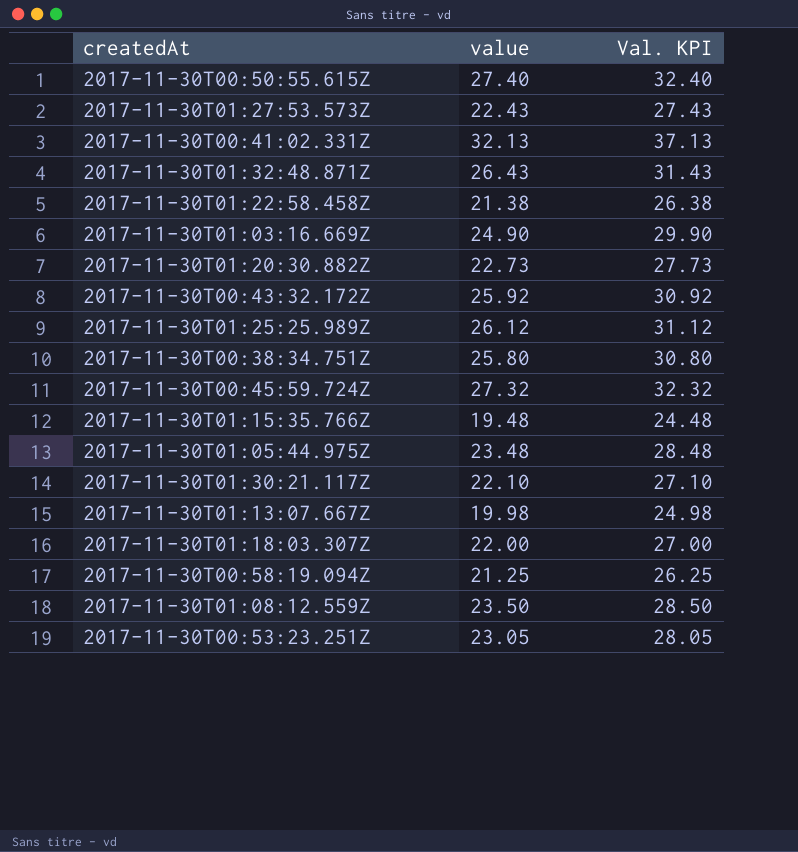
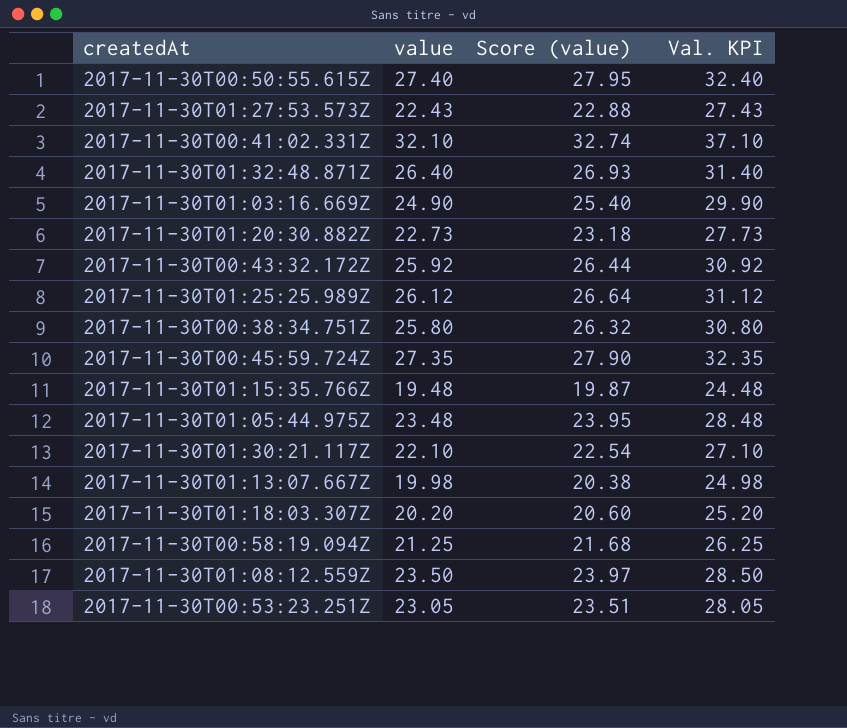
column Score (value) | formula: none -> [value] * 1.02
row 2017-11-30T01:22:58.458Z: 21.38 | 26.38 -> none
2017-11-30T00:41:02.331Z | value: 32.13 -> 32.10
2017-11-30T00:41:02.331Z | Val. KPI: 37.13 -> 37.10
2017-11-30T01:32:48.871Z | value: 26.43 -> 26.40
2017-11-30T01:32:48.871Z | Val. KPI: 31.43 -> 31.40
2017-11-30T00:45:59.724Z | value: 27.32 -> 27.35
2017-11-30T00:45:59.724Z | Val. KPI: 32.32 -> 32.35
2017-11-30T01:18:03.307Z | value: 22.00 -> 20.20
2017-11-30T01:18:03.307Z | Val. KPI: 27.00 -> 25.20

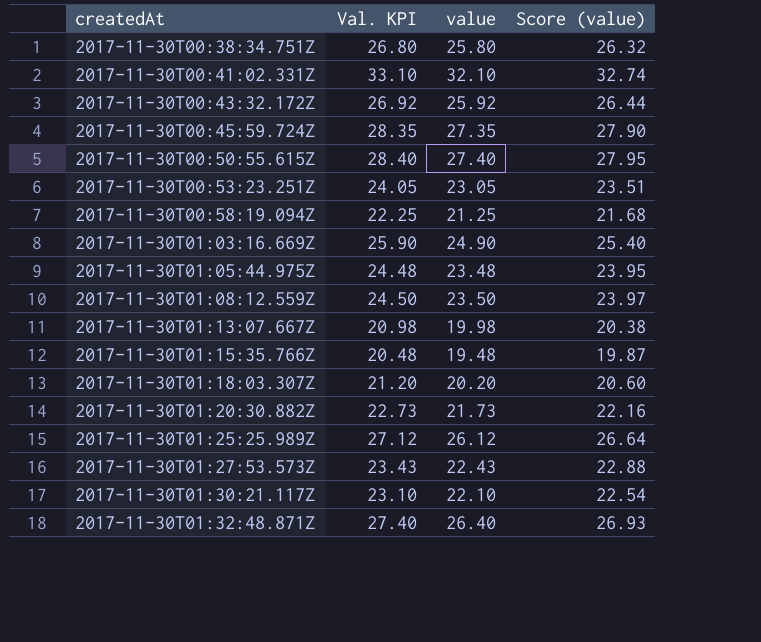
row order: none -> createdAt ascending
column Val. KPI | formula: [value] + 5 -> [value] + 1
column Val. KPI | position: 4 -> 2
2017-11-30T01:20:30.882Z | value: 22.73 -> 21.73
2017-11-30T01:20:30.882Z | Score (value): 23.18 -> 22.16

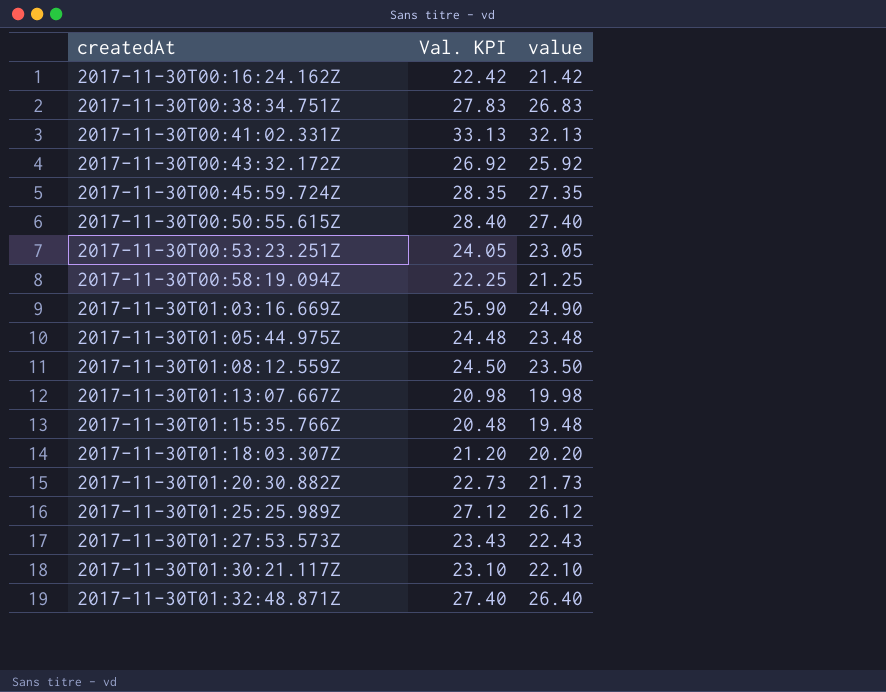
column Score (value) | formula: [value] * 1.02 -> none
row 2017-11-30T00:16:24.162Z: none -> 22.42 | 21.42
2017-11-30T00:38:34.751Z | Val. KPI: 26.80 -> 27.83
2017-11-30T00:38:34.751Z | value: 25.80 -> 26.83
2017-11-30T00:41:02.331Z | Val. KPI: 33.10 -> 33.13
2017-11-30T00:41:02.331Z | value: 32.10 -> 32.13

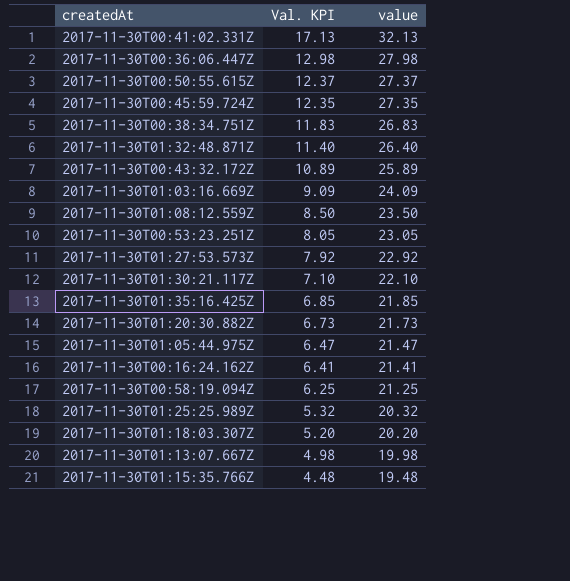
row order: createdAt ascending -> Val. KPI descending
column Val. KPI | formula: [value] + 1 -> [value] - 15
row 2017-11-30T00:36:06.447Z: none -> 12.98 | 27.98
2017-11-30T00:50:55.615Z | value: 27.40 -> 27.37
2017-11-30T00:43:32.172Z | value: 25.92 -> 25.89
2017-11-30T01:03:16.669Z | value: 24.90 -> 24.09
2017-11-30T01:27:53.573Z | value: 22.43 -> 22.92
row 2017-11-30T01:35:16.425Z: none -> 6.85 | 21.85
2017-11-30T01:05:44.975Z | value: 23.48 -> 21.47
2017-11-30T00:16:24.162Z | value: 21.42 -> 21.41
2017-11-30T01:25:25.989Z | value: 26.12 -> 20.32

